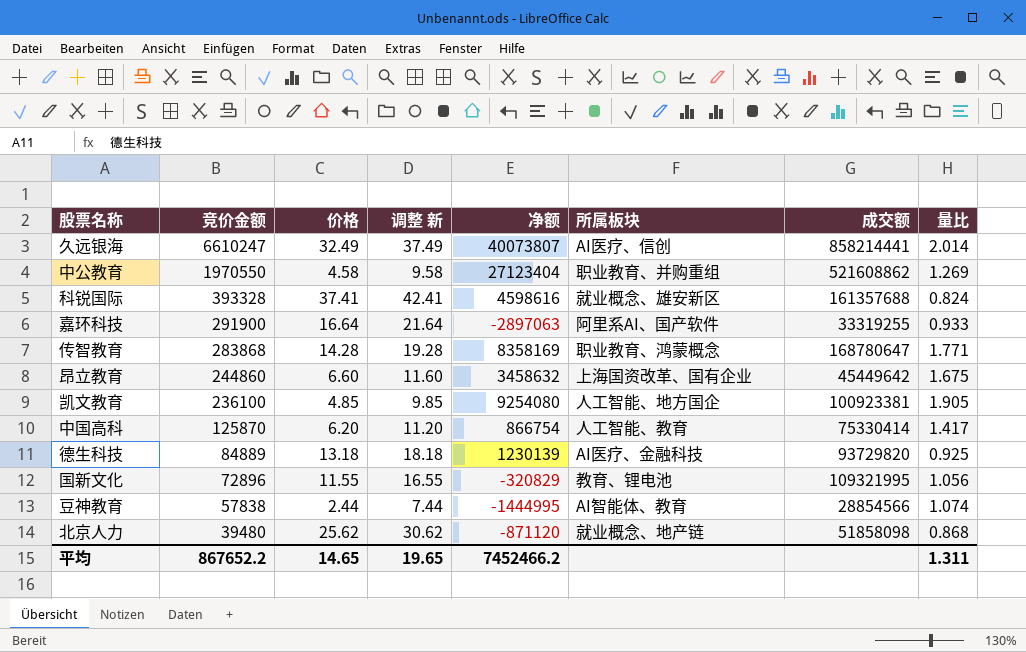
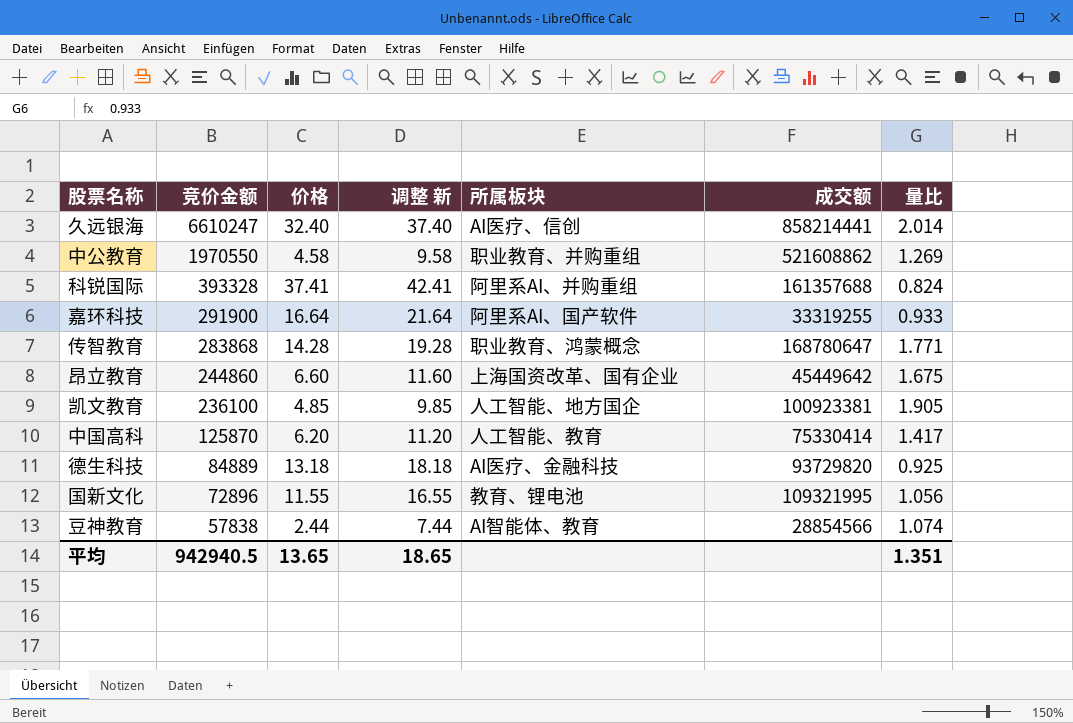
column 净额 | position: 5 -> none
row 北京人力: 39480 | 25.62 | 30.62 | -871120 | 就业概念、地产链 | 51858098 | 0.868 -> none
久远银海 | 价格: 32.49 -> 32.40
久远银海 | 调整 新: 37.49 -> 37.40
科锐国际 | 所属板块: 就业概念、雄安新区 -> 阿里系AI、并购重组
平均 | 竞价金额: 867652.2 -> 942940.5
平均 | 价格: 14.65 -> 13.65
平均 | 调整 新: 19.65 -> 18.65
平均 | 量比: 1.311 -> 1.351

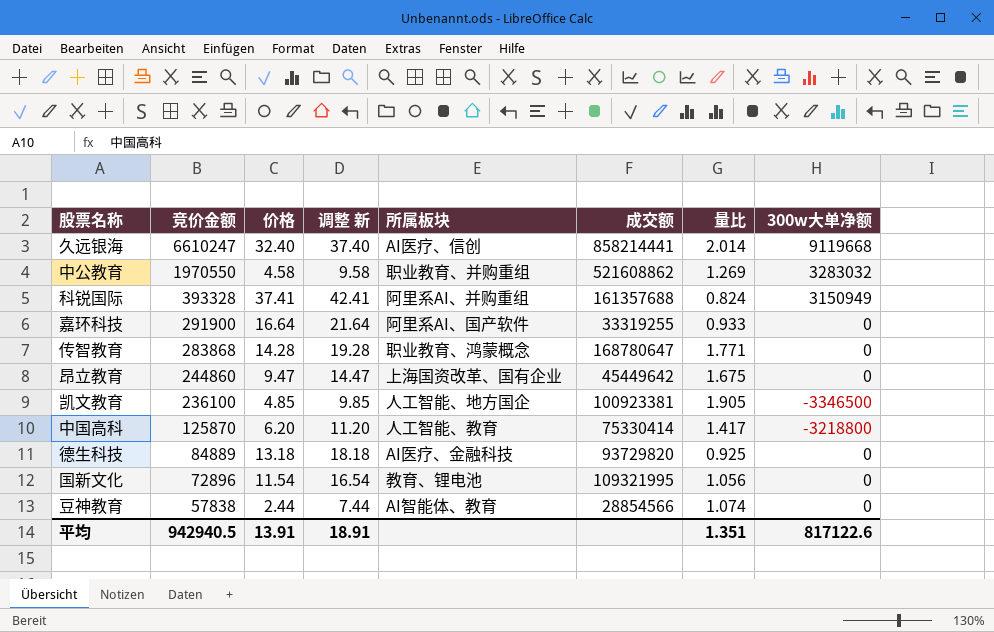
column 300w大单净额 | position: none -> 8
昂立教育 | 价格: 6.60 -> 9.47
昂立教育 | 调整 新: 11.60 -> 14.47
国新文化 | 价格: 11.55 -> 11.54
国新文化 | 调整 新: 16.55 -> 16.54
平均 | 价格: 13.65 -> 13.91
平均 | 调整 新: 18.65 -> 18.91

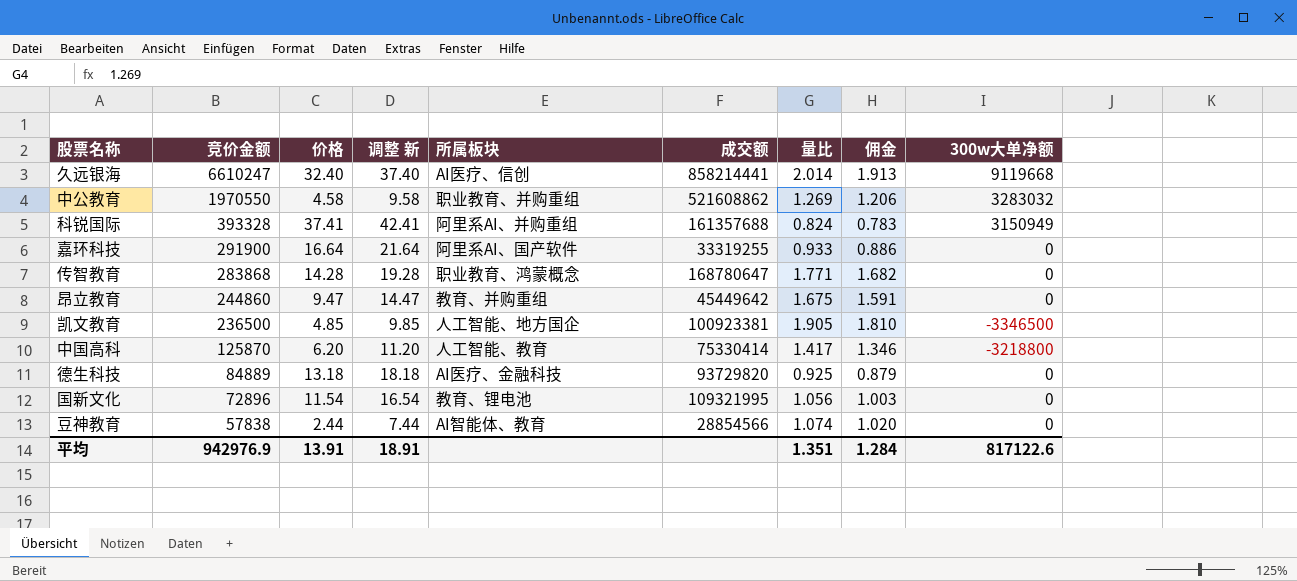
column 佣金 | formula: none -> [量比] * 0.95
昂立教育 | 所属板块: 上海国资改革、国有企业 -> 教育、并购重组
凯文教育 | 竞价金额: 236100 -> 236500
平均 | 竞价金额: 942940.5 -> 942976.9

